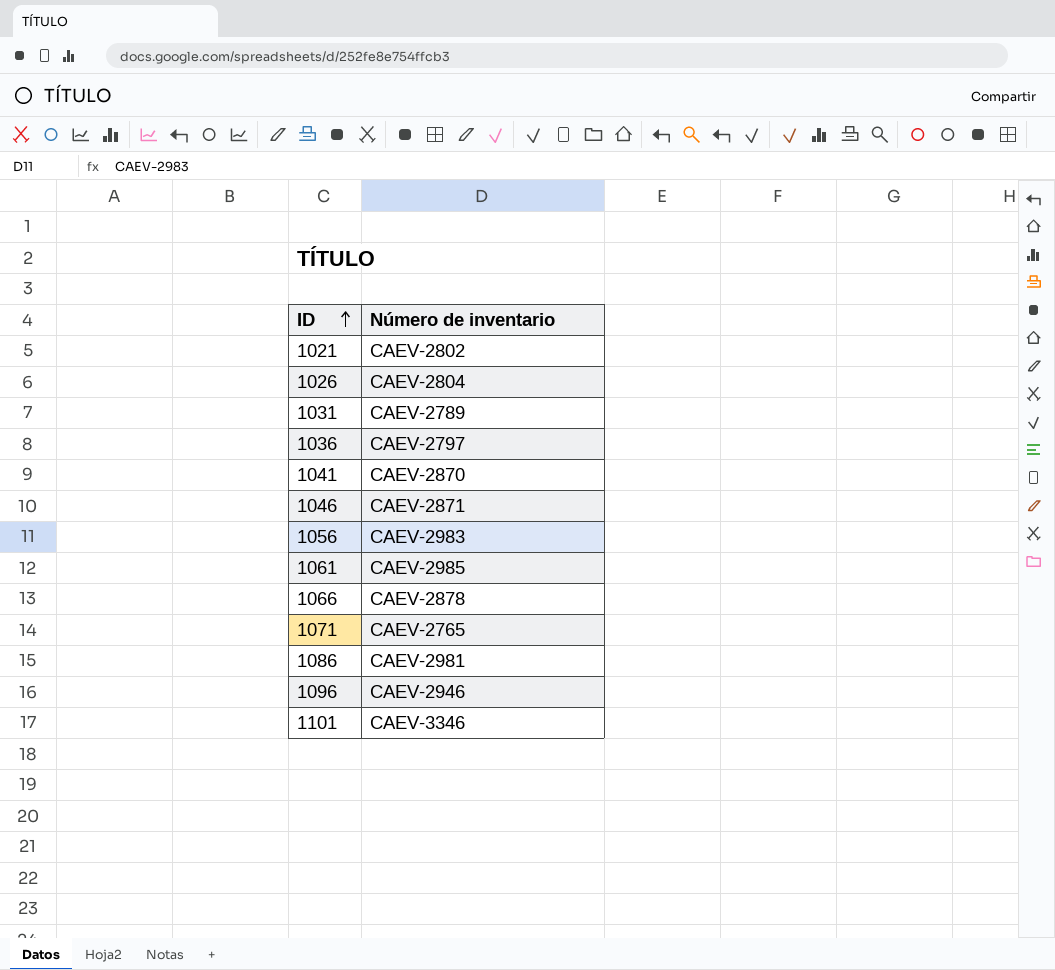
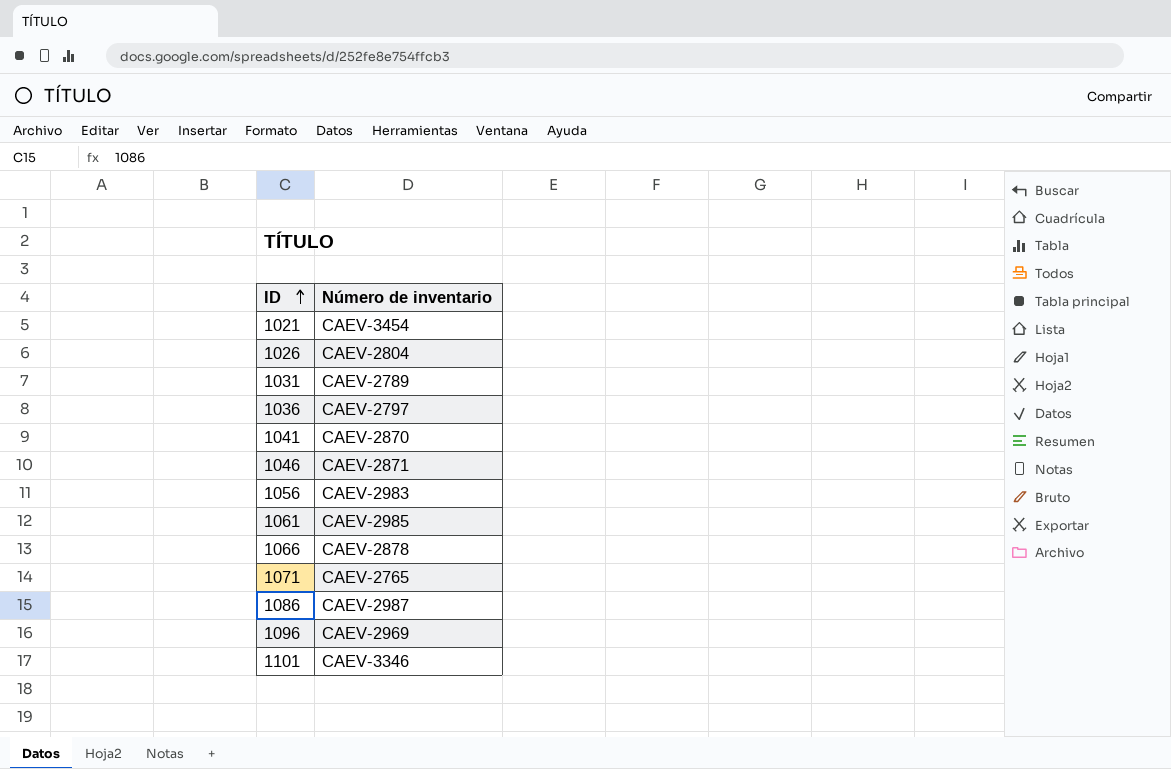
1021 | Número de inventario: CAEV-2802 -> CAEV-3454
1086 | Número de inventario: CAEV-2981 -> CAEV-2987
1096 | Número de inventario: CAEV-2946 -> CAEV-2969

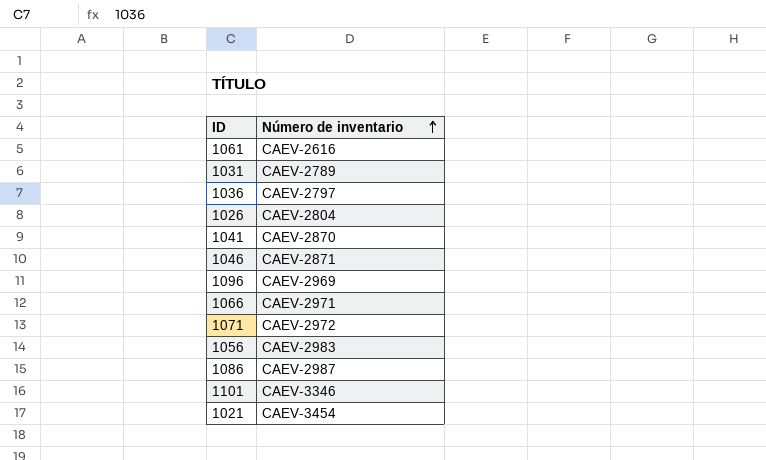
row order: ID ascending -> Número de inventario ascending
1061 | Número de inventario: CAEV-2985 -> CAEV-2616
1066 | Número de inventario: CAEV-2878 -> CAEV-2971
1071 | Número de inventario: CAEV-2765 -> CAEV-2972

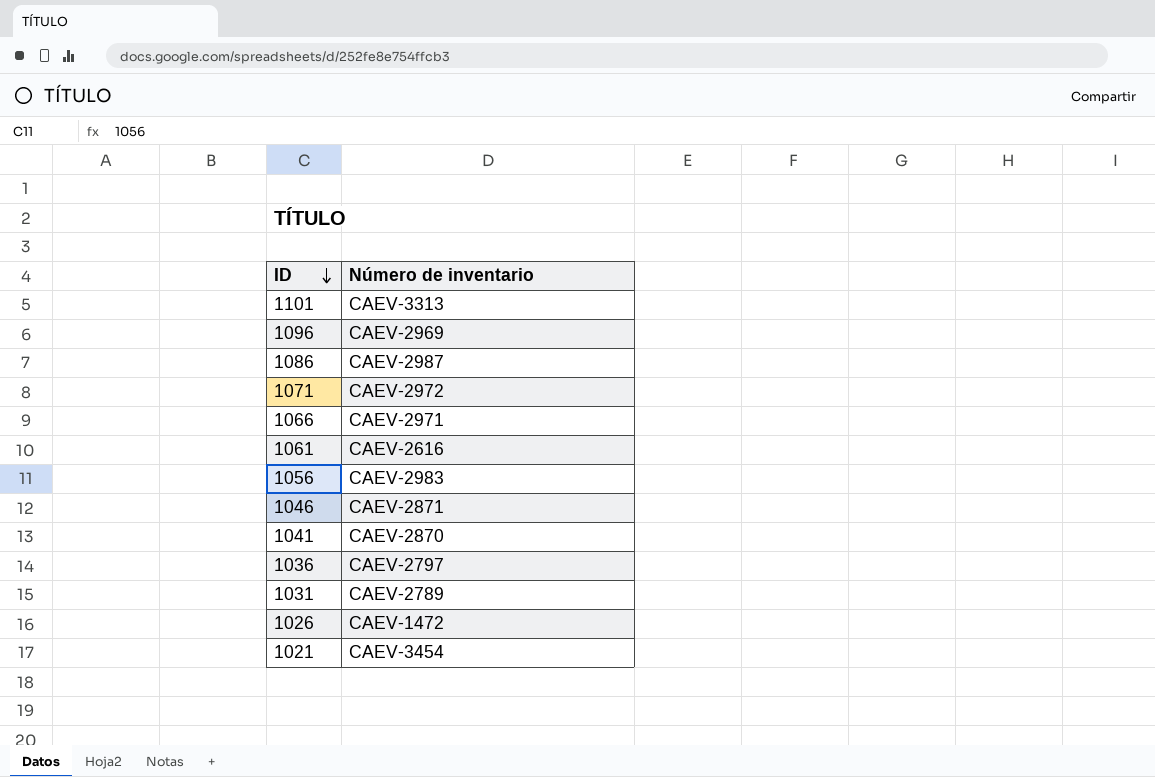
row order: Número de inventario ascending -> ID descending
1101 | Número de inventario: CAEV-3346 -> CAEV-3313
1026 | Número de inventario: CAEV-2804 -> CAEV-1472

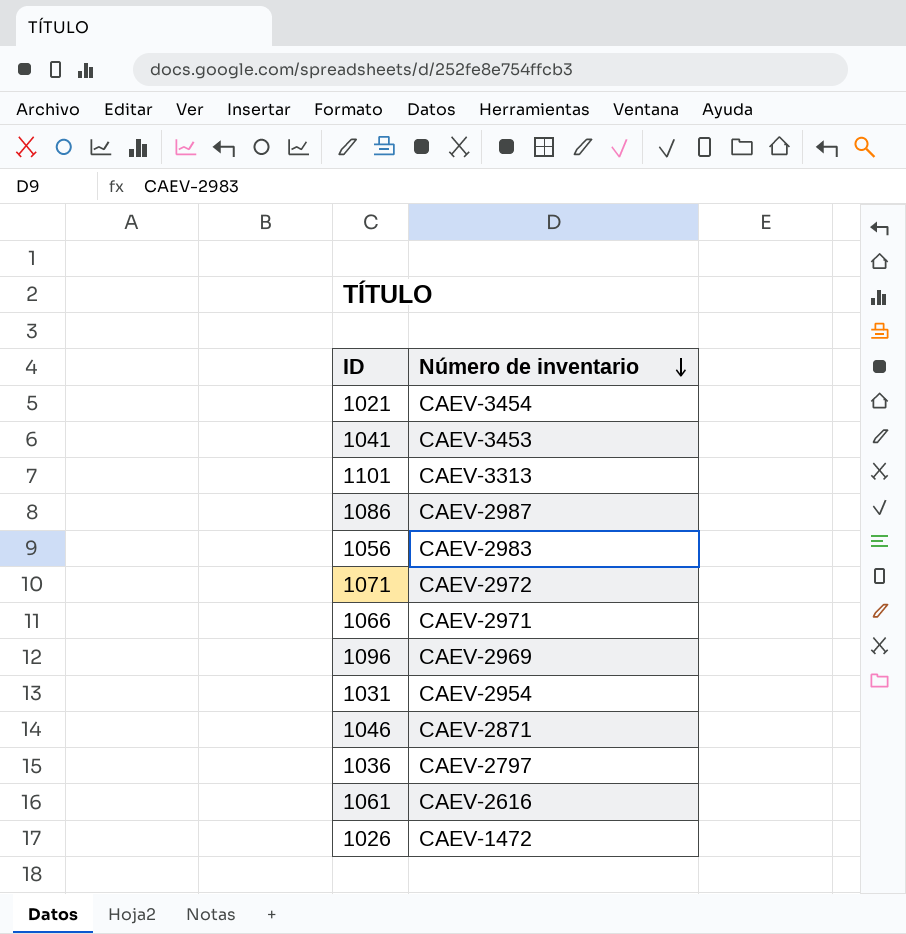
row order: ID descending -> Número de inventario descending
1041 | Número de inventario: CAEV-2870 -> CAEV-3453
1031 | Número de inventario: CAEV-2789 -> CAEV-2954

